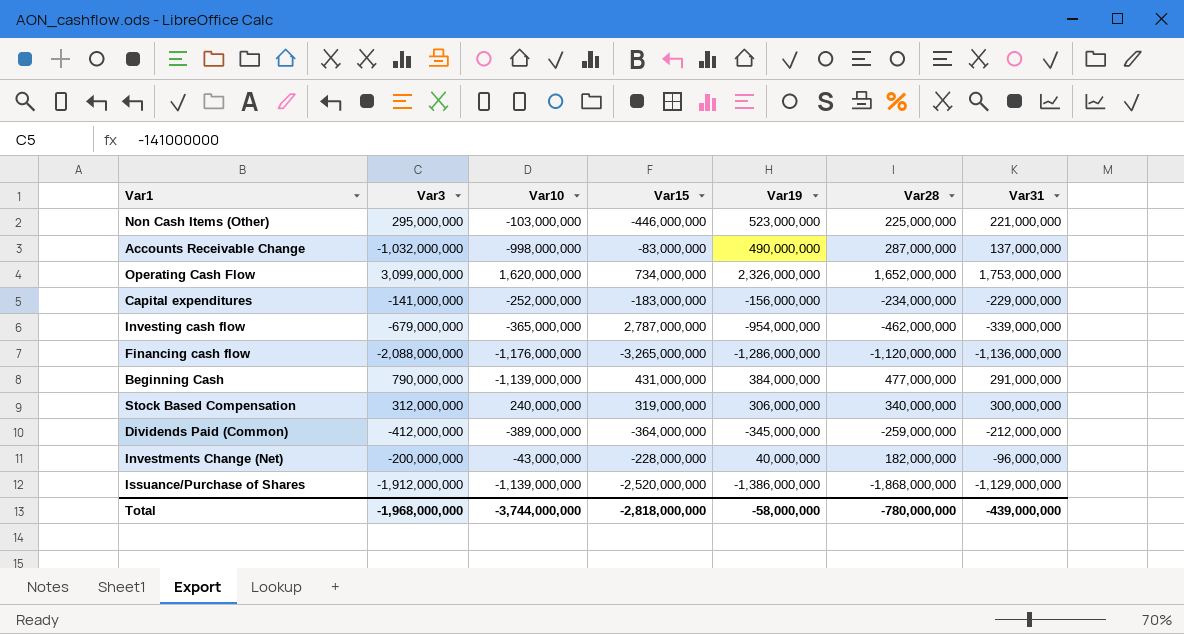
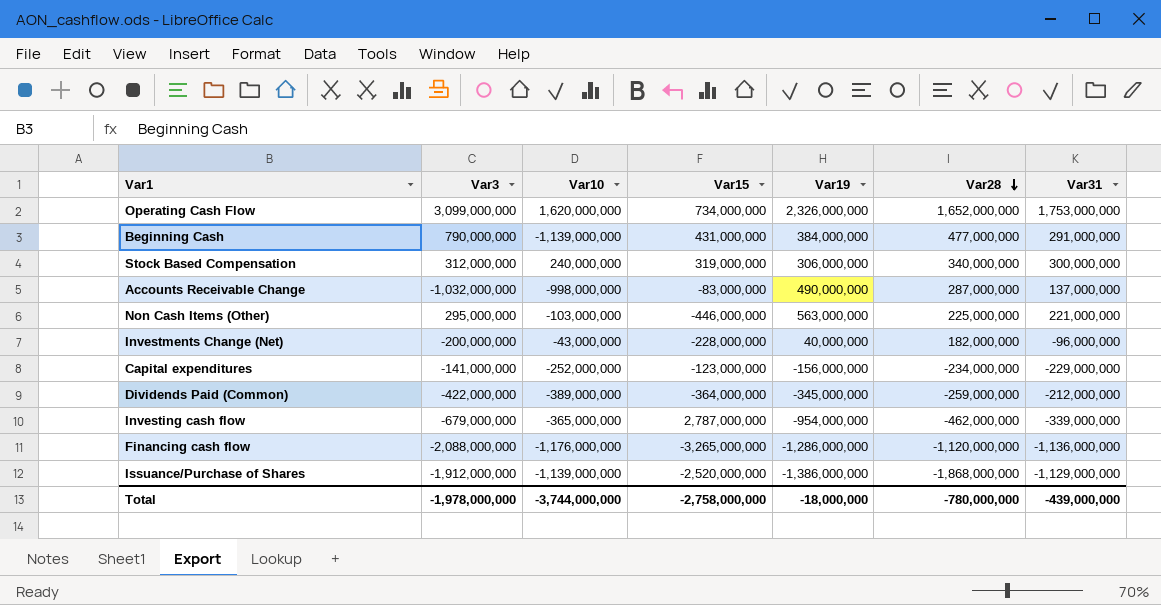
row order: none -> Var28 descending
Non Cash Items (Other) | Var19: 523,000,000 -> 563,000,000
Capital expenditures | Var15: -183,000,000 -> -123,000,000
Dividends Paid (Common) | Var3: -412,000,000 -> -422,000,000
Total | Var3: -1,968,000,000 -> -1,978,000,000
Total | Var15: -2,818,000,000 -> -2,758,000,000
Total | Var19: -58,000,000 -> -18,000,000

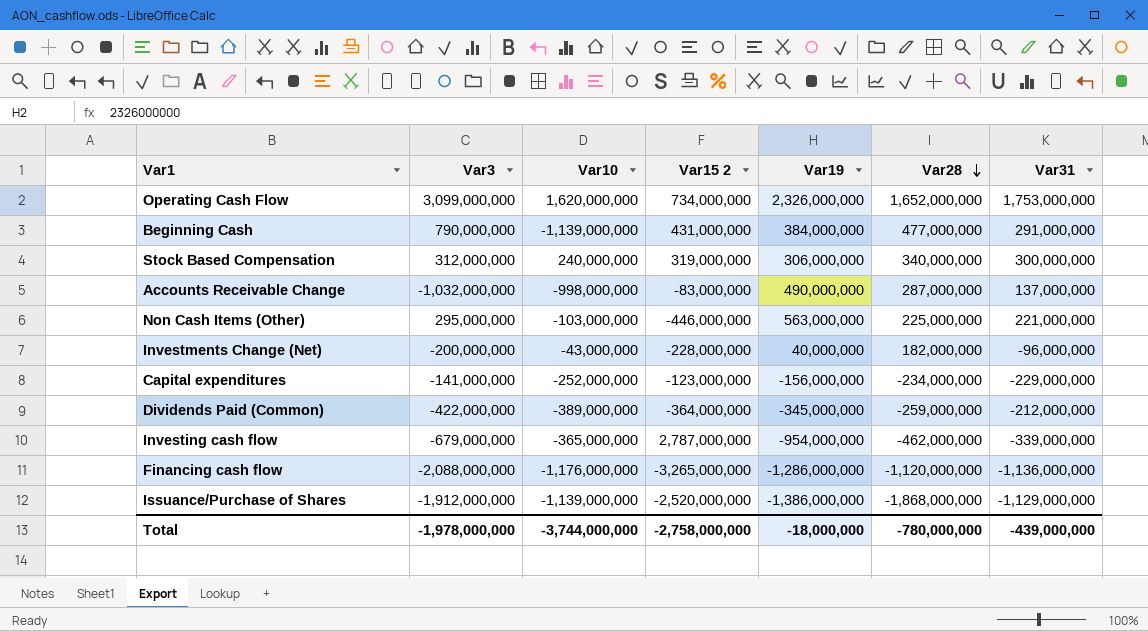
column name: Var15 -> Var15 2

